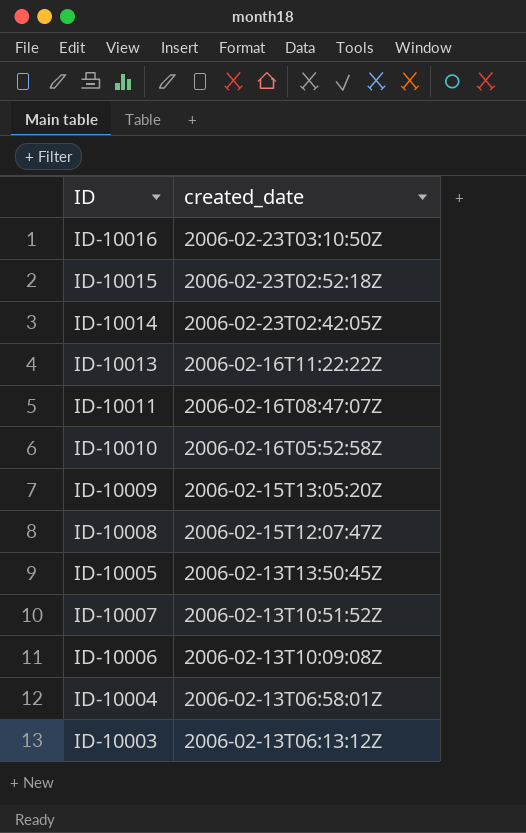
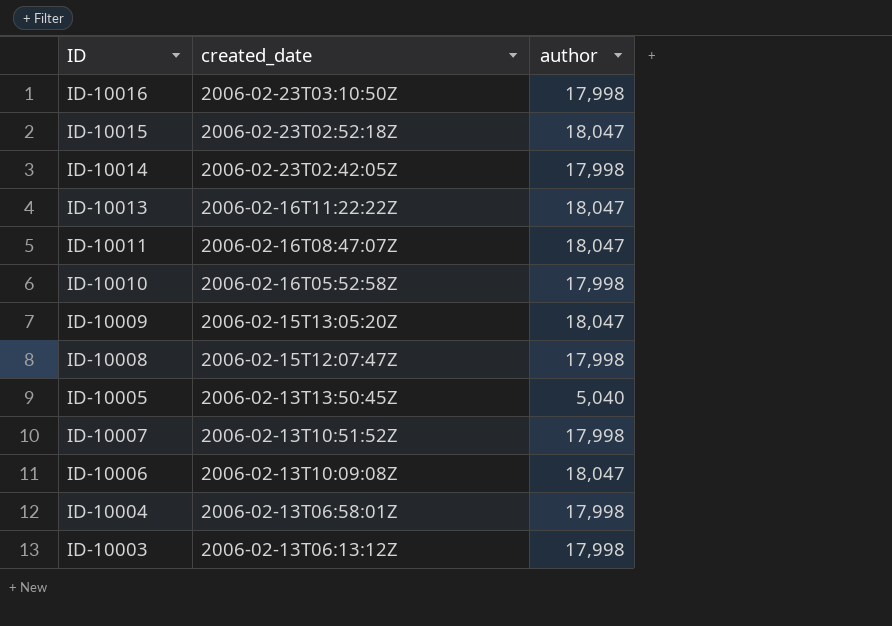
column author | position: none -> 3

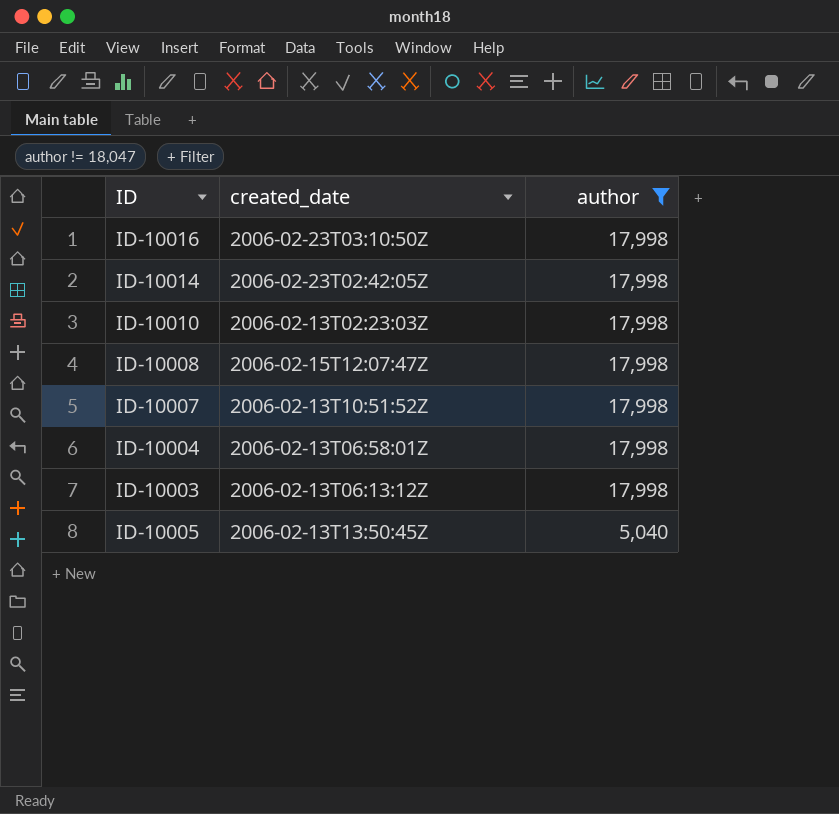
filter: none -> author != 18,047
row order: created_date descending -> author descending
ID-10010 | created_date: 2006-02-16T05:52:58Z -> 2006-02-13T02:23:03Z

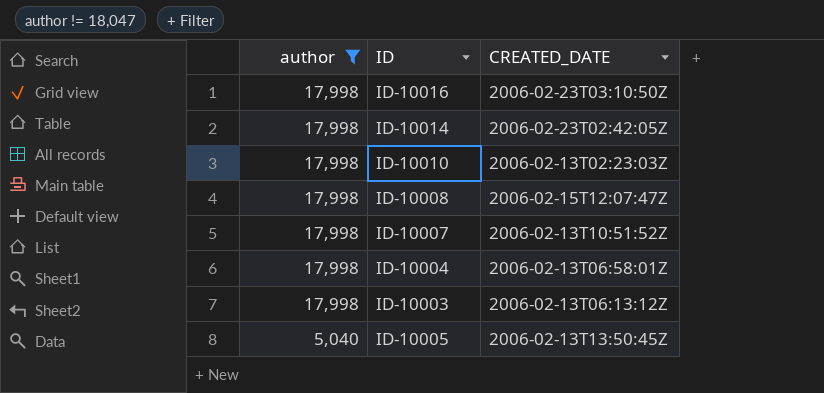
column author | position: 3 -> 1
column name: created_date -> CREATED_DATE

